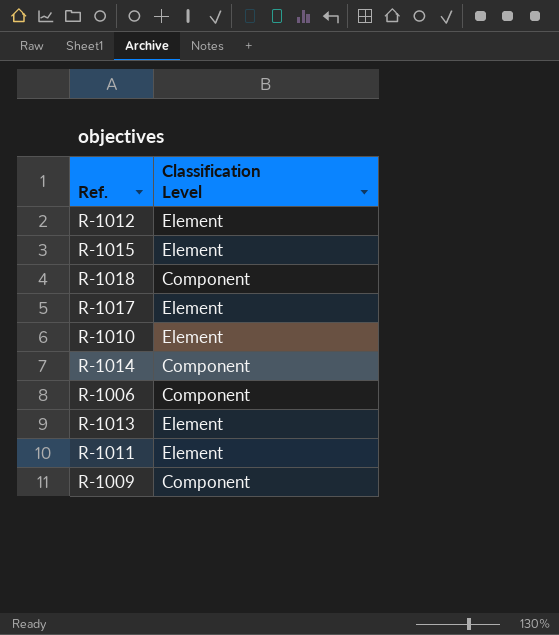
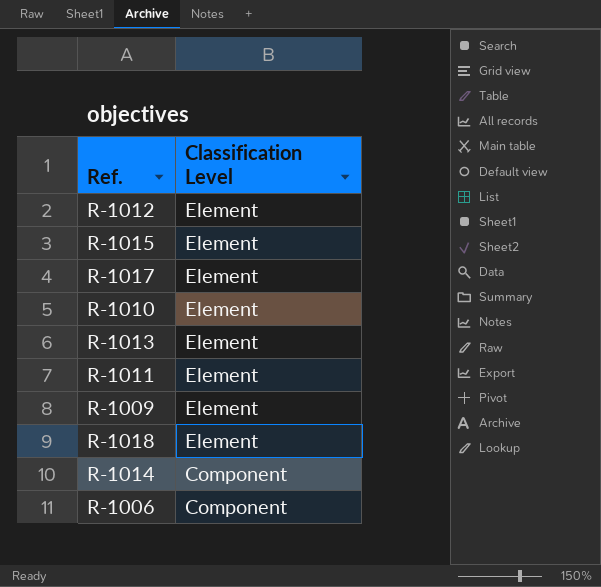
row order: none -> Classification Level descending
R-1009 | Classification Level: Component -> Element
R-1018 | Classification Level: Component -> Element

